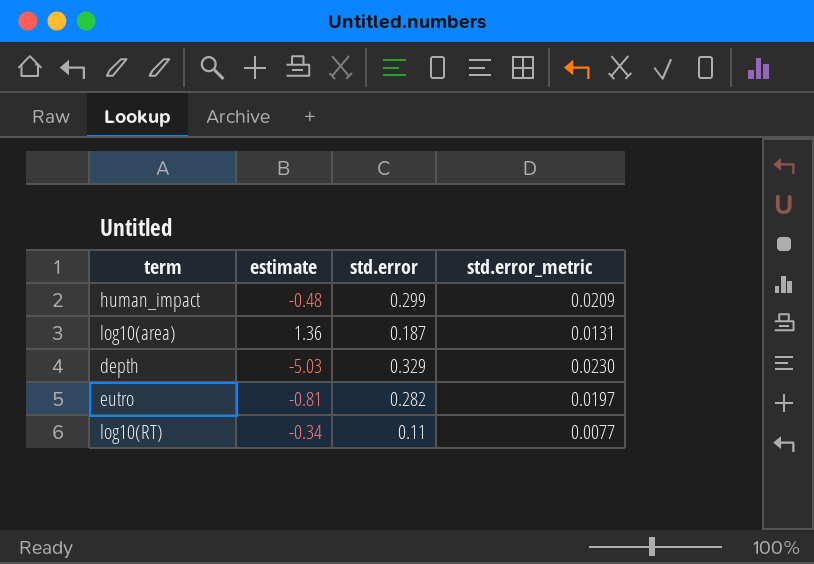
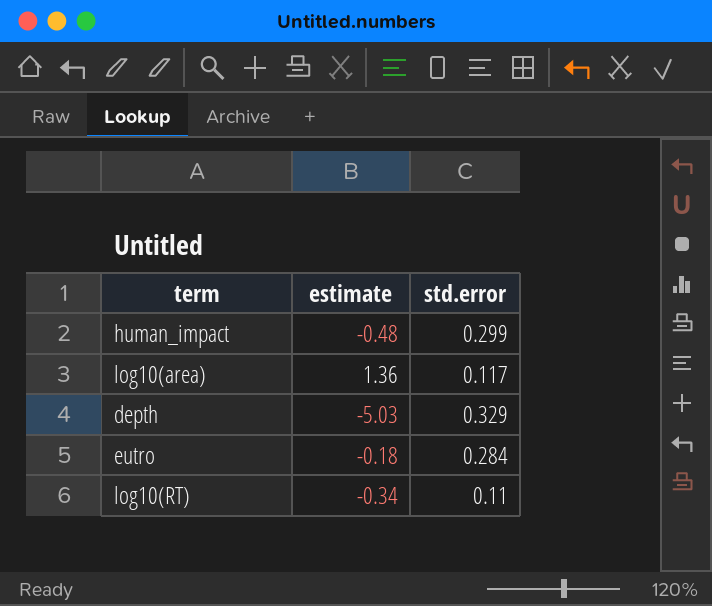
column std.error_metric | formula: [std.error] * 0.07 -> none
log10(area) | std.error: 0.187 -> 0.117
eutro | estimate: -0.81 -> -0.18
eutro | std.error: 0.282 -> 0.284

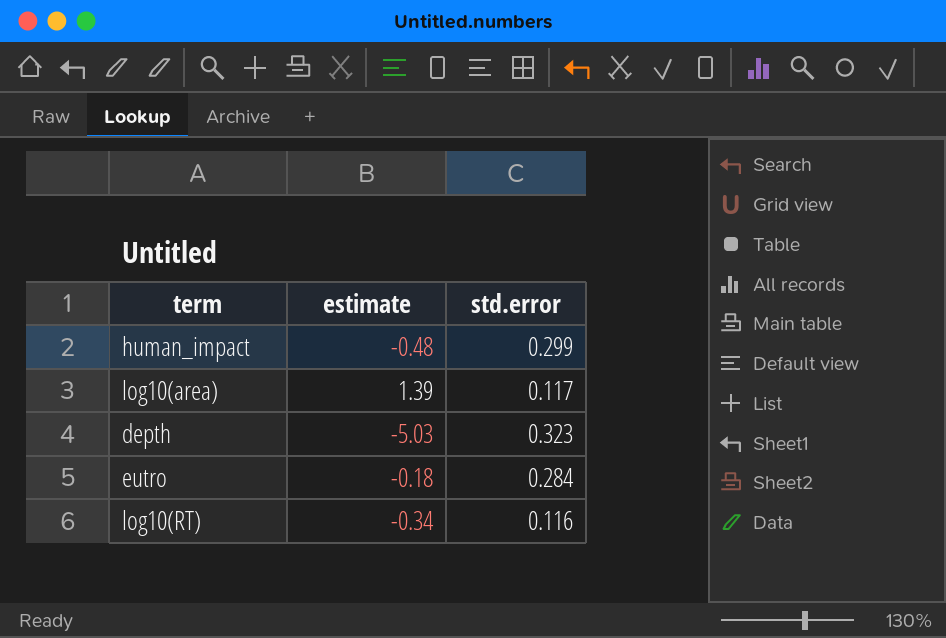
log10(area) | estimate: 1.36 -> 1.39
depth | std.error: 0.329 -> 0.323
log10(RT) | std.error: 0.11 -> 0.116

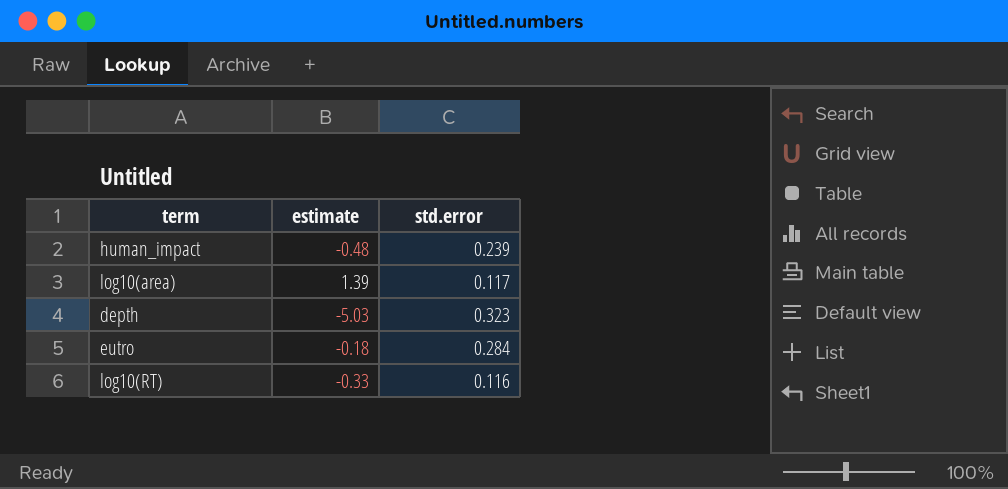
human_impact | std.error: 0.299 -> 0.239
log10(RT) | estimate: -0.34 -> -0.33

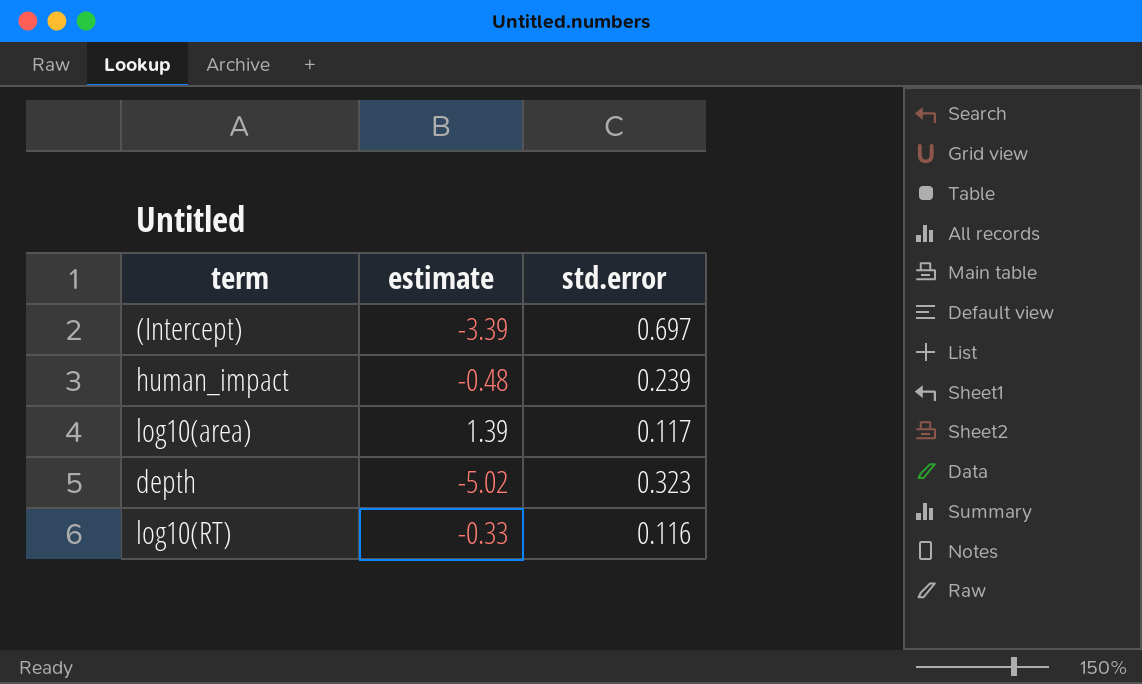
row eutro: -0.18 | 0.284 -> none
row (Intercept): none -> -3.39 | 0.697
depth | estimate: -5.03 -> -5.02

